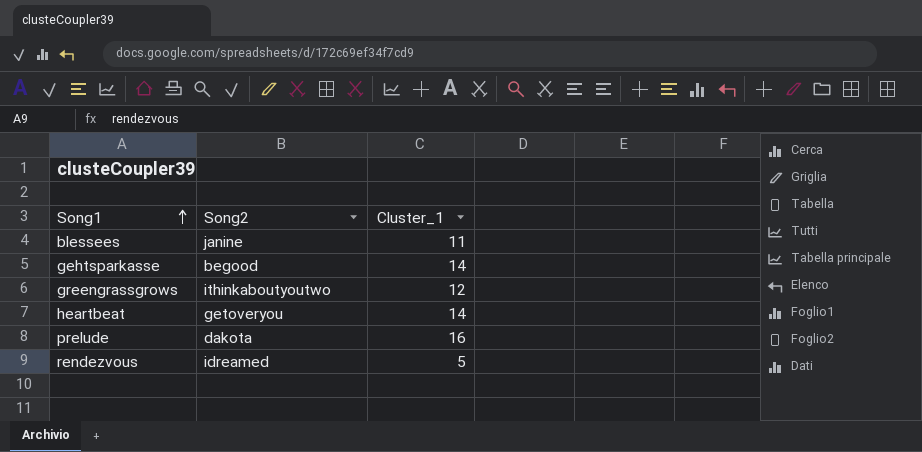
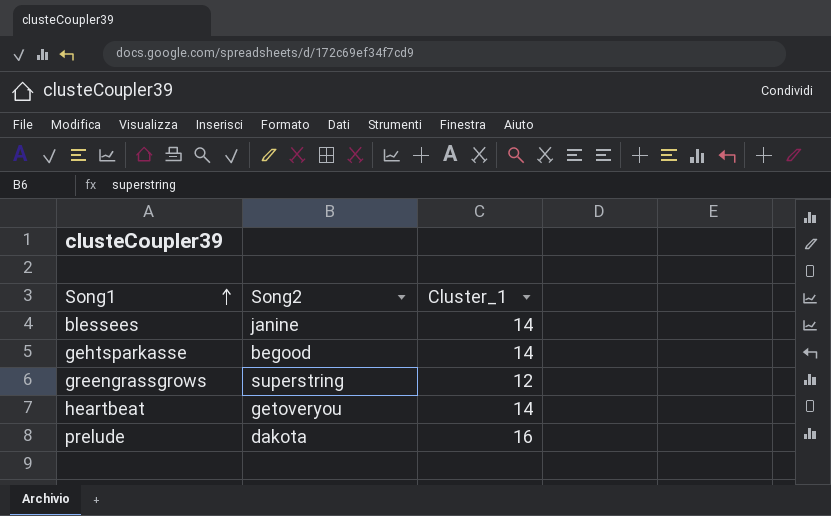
row rendezvous: idreamed | 5 -> none
blessees | Cluster_1: 11 -> 14
greengrassgrows | Song2: ithinkaboutyoutwo -> superstring

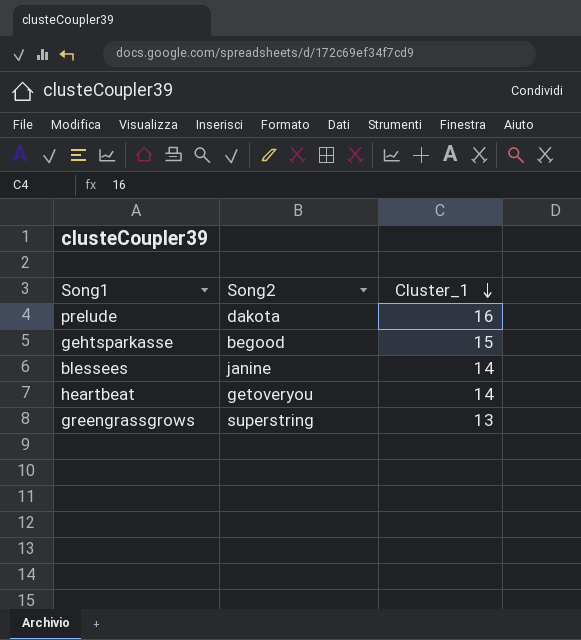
row order: Song1 ascending -> Cluster_1 descending
gehtsparkasse | Cluster_1: 14 -> 15
greengrassgrows | Cluster_1: 12 -> 13

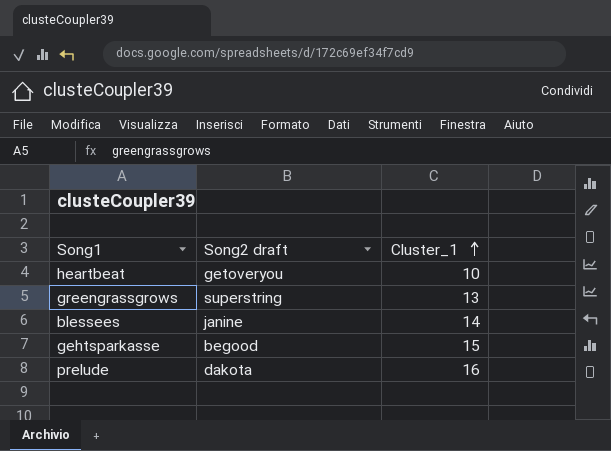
row order: Cluster_1 descending -> Cluster_1 ascending
column name: Song2 -> Song2 draft
heartbeat | Cluster_1: 14 -> 10

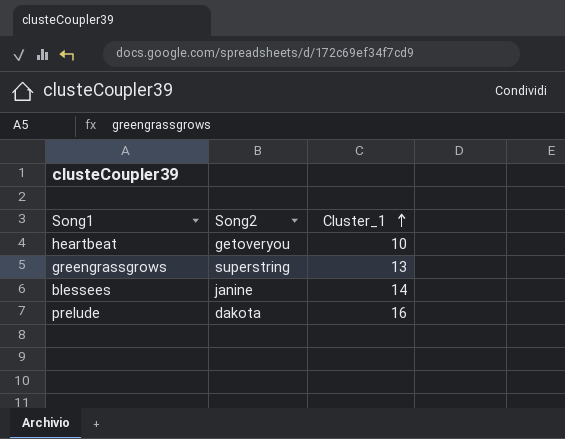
column name: Song2 draft -> Song2
row gehtsparkasse: begood | 15 -> none

